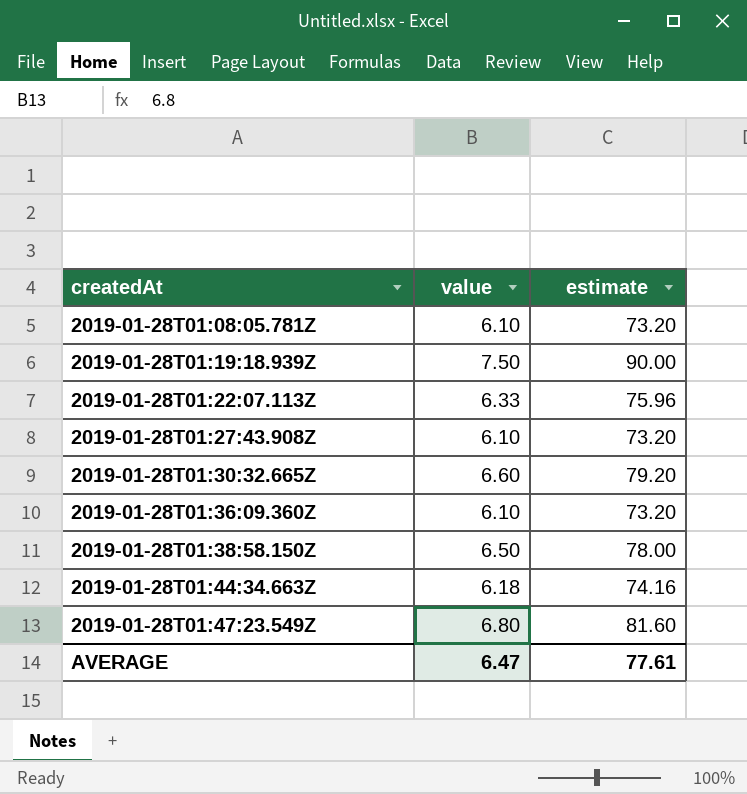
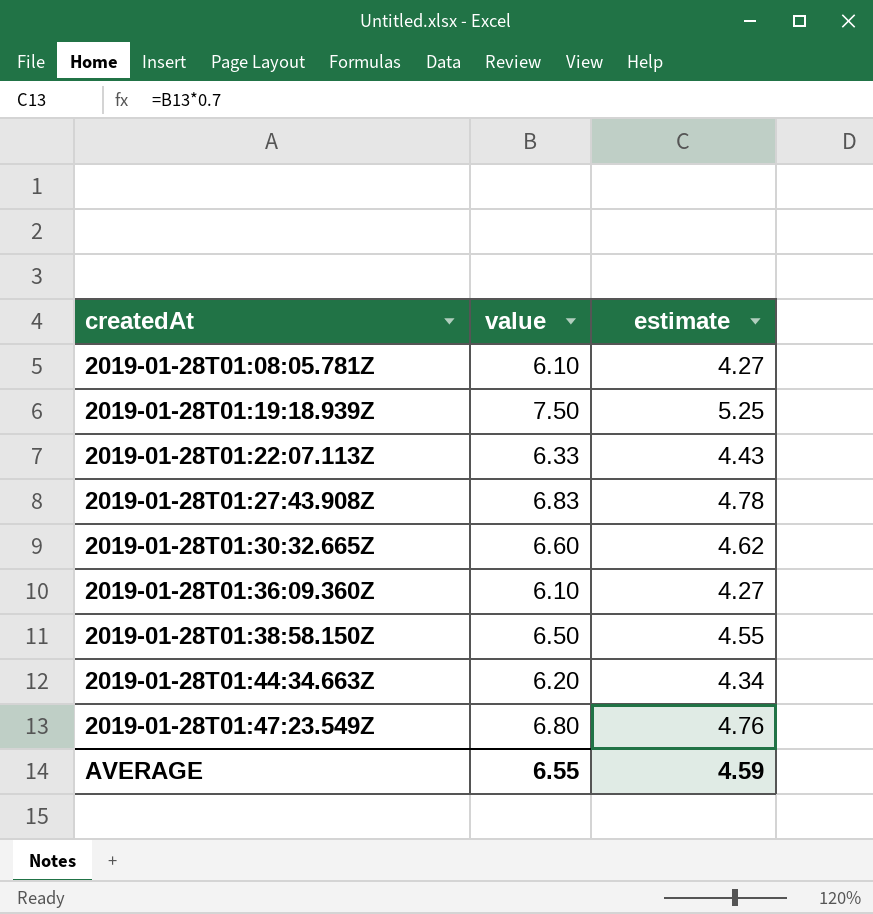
column estimate | formula: [value] * 12 -> [value] * 0.7
2019-01-28T01:27:43.908Z | value: 6.10 -> 6.83
2019-01-28T01:44:34.663Z | value: 6.18 -> 6.20
AVERAGE | value: 6.47 -> 6.55
AVERAGE | estimate: 77.61 -> 4.59

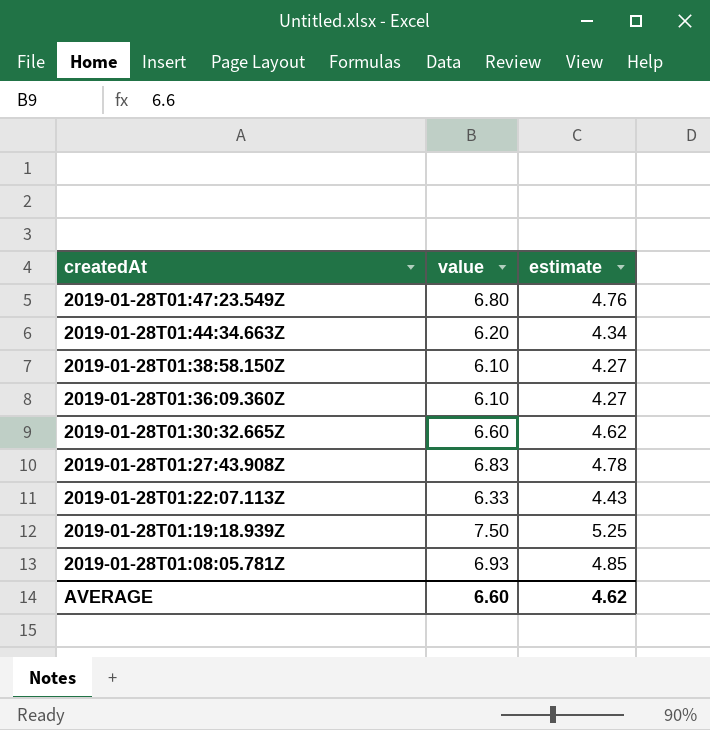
row order: createdAt ascending -> createdAt descending
2019-01-28T01:38:58.150Z | value: 6.50 -> 6.10
2019-01-28T01:38:58.150Z | estimate: 4.55 -> 4.27
2019-01-28T01:08:05.781Z | value: 6.10 -> 6.93
2019-01-28T01:08:05.781Z | estimate: 4.27 -> 4.85
AVERAGE | value: 6.55 -> 6.60
AVERAGE | estimate: 4.59 -> 4.62

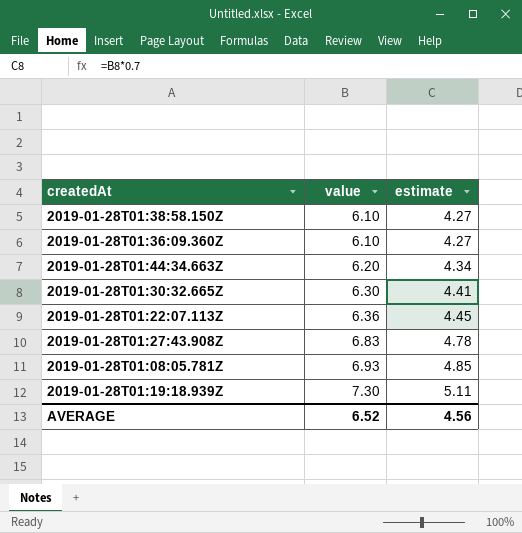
row order: createdAt descending -> value ascending
row 2019-01-28T01:47:23.549Z: 6.80 | 4.76 -> none
2019-01-28T01:30:32.665Z | value: 6.60 -> 6.30
2019-01-28T01:30:32.665Z | estimate: 4.62 -> 4.41
2019-01-28T01:22:07.113Z | value: 6.33 -> 6.36
2019-01-28T01:22:07.113Z | estimate: 4.43 -> 4.45
2019-01-28T01:19:18.939Z | value: 7.50 -> 7.30
2019-01-28T01:19:18.939Z | estimate: 5.25 -> 5.11
AVERAGE | value: 6.60 -> 6.52
AVERAGE | estimate: 4.62 -> 4.56

